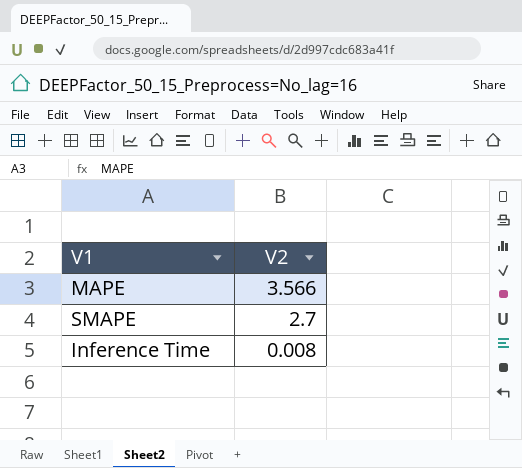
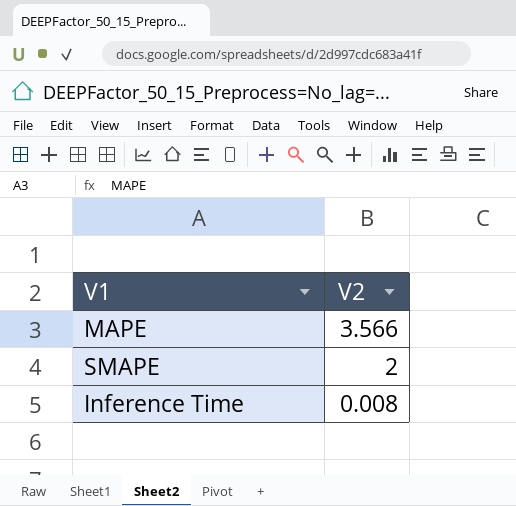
SMAPE | V2: 2.7 -> 2

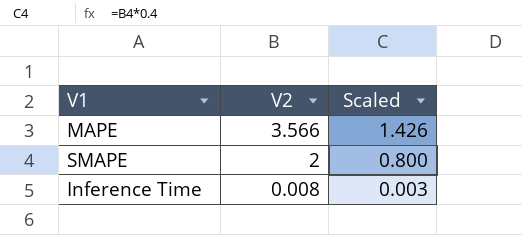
column Scaled | formula: none -> [V2] * 0.4

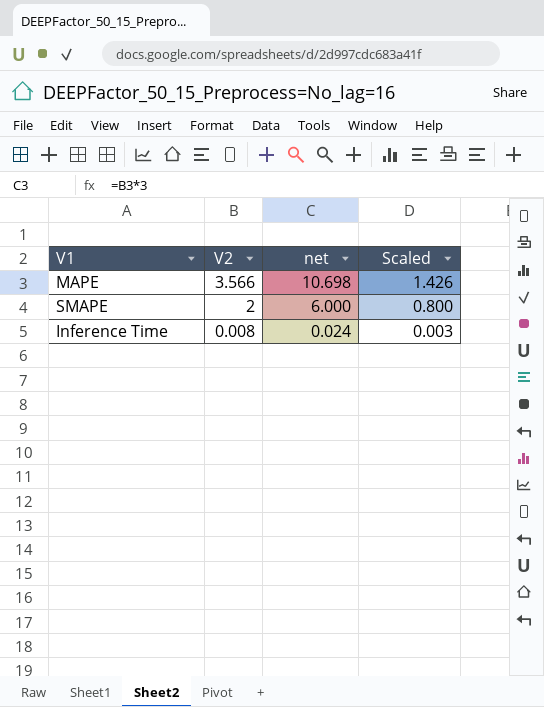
column net | formula: none -> [V2] * 3

